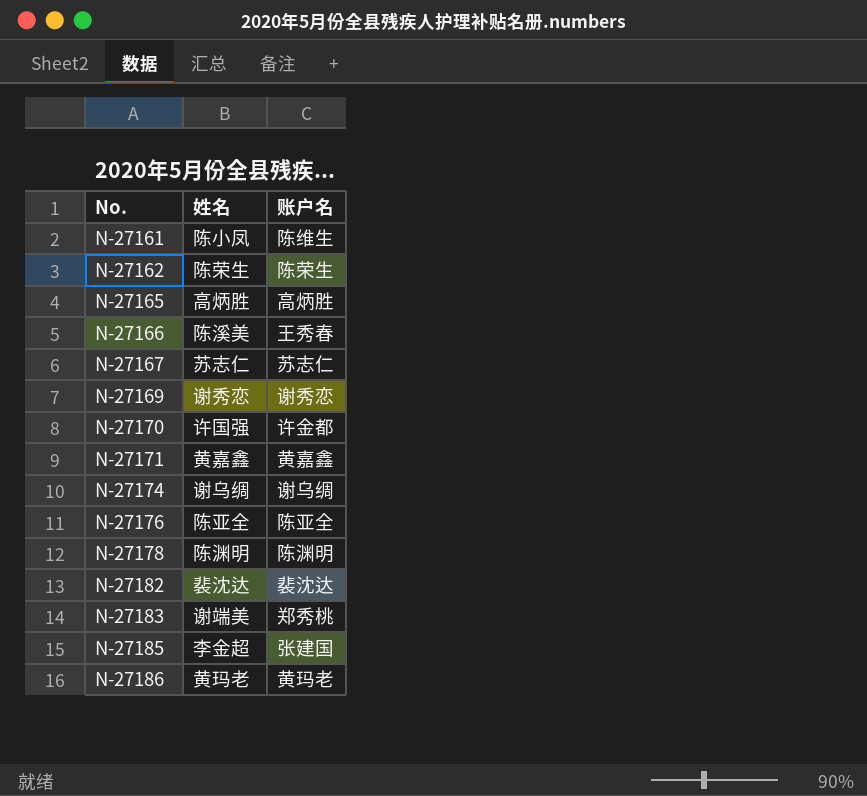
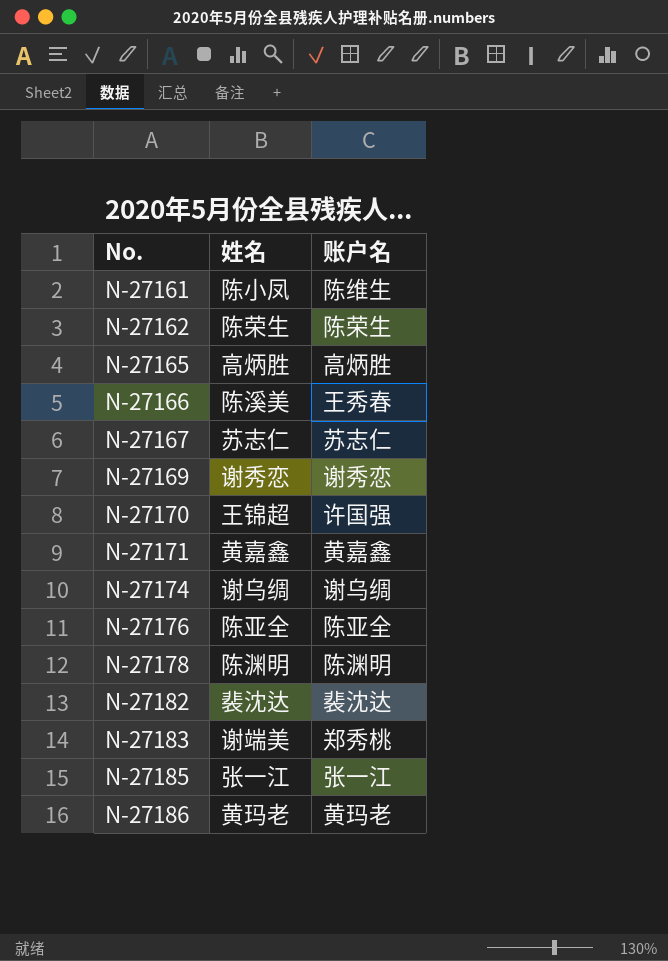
N-27170 | 姓名: 许国强 -> 王锦超
N-27170 | 账户名: 许金都 -> 许国强
N-27185 | 姓名: 李金超 -> 张一江
N-27185 | 账户名: 张建国 -> 张一江

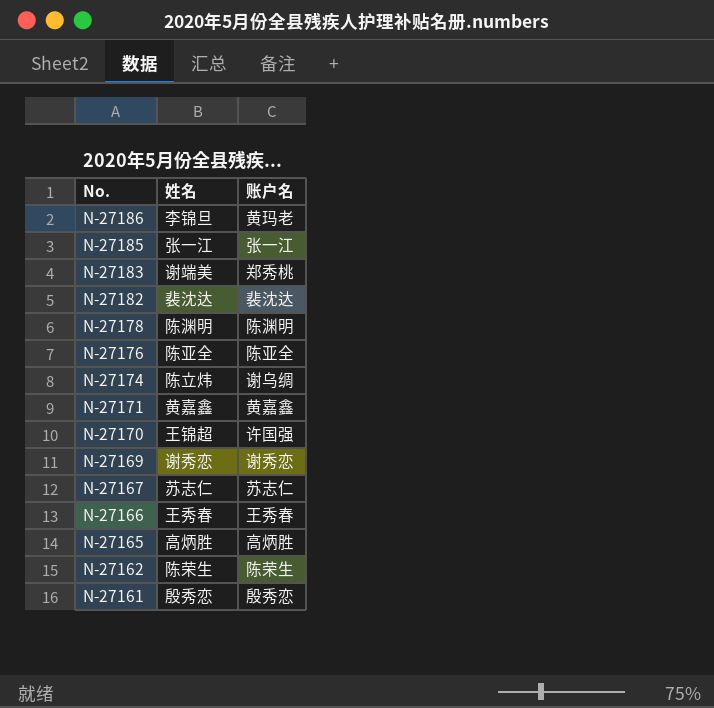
row order: No. ascending -> No. descending
N-27186 | 姓名: 黄玛老 -> 李锦旦
N-27174 | 姓名: 谢乌绸 -> 陈立炜
N-27166 | 姓名: 陈溪美 -> 王秀春
N-27161 | 姓名: 陈小凤 -> 殷秀恋
N-27161 | 账户名: 陈维生 -> 殷秀恋

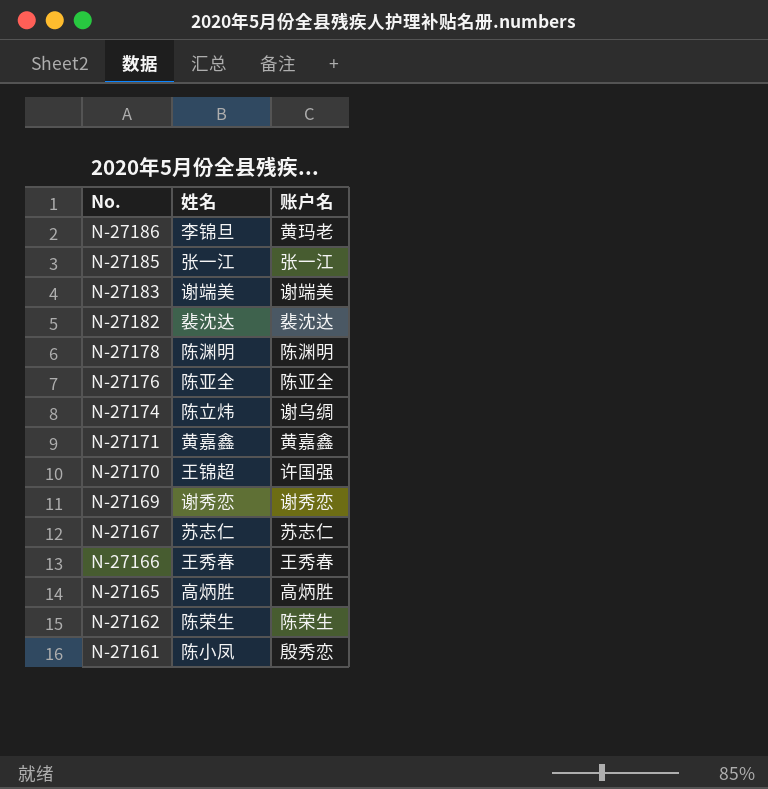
N-27183 | 账户名: 郑秀桃 -> 谢端美
N-27161 | 姓名: 殷秀恋 -> 陈小凤

